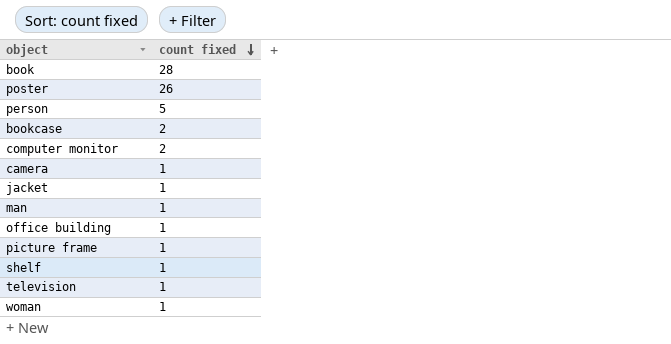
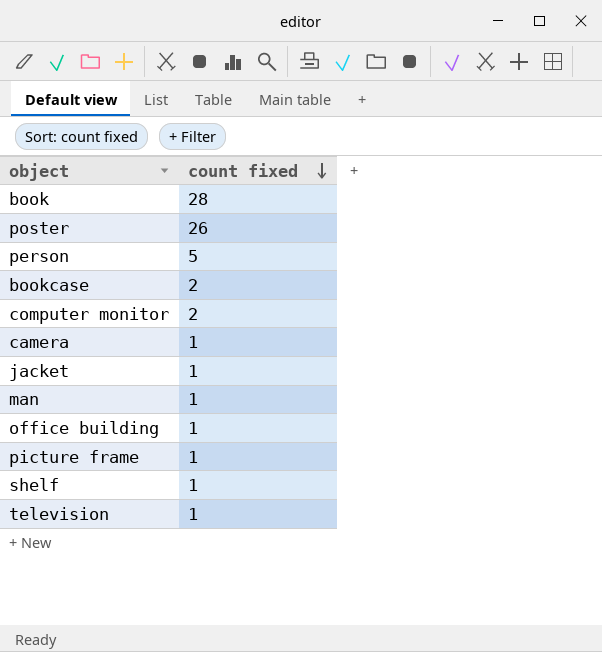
row woman: 1 -> none

